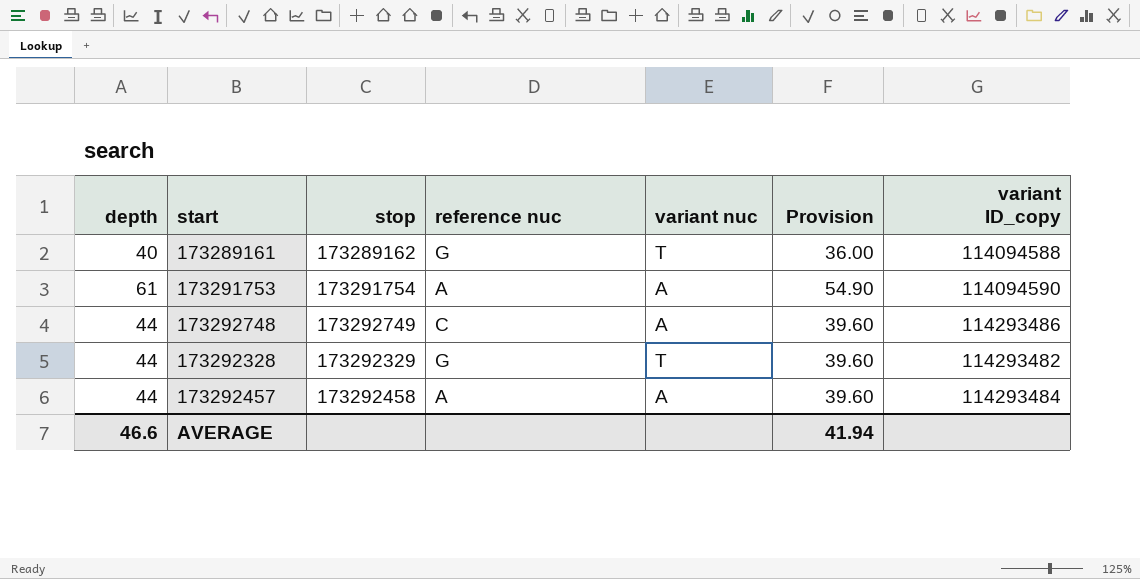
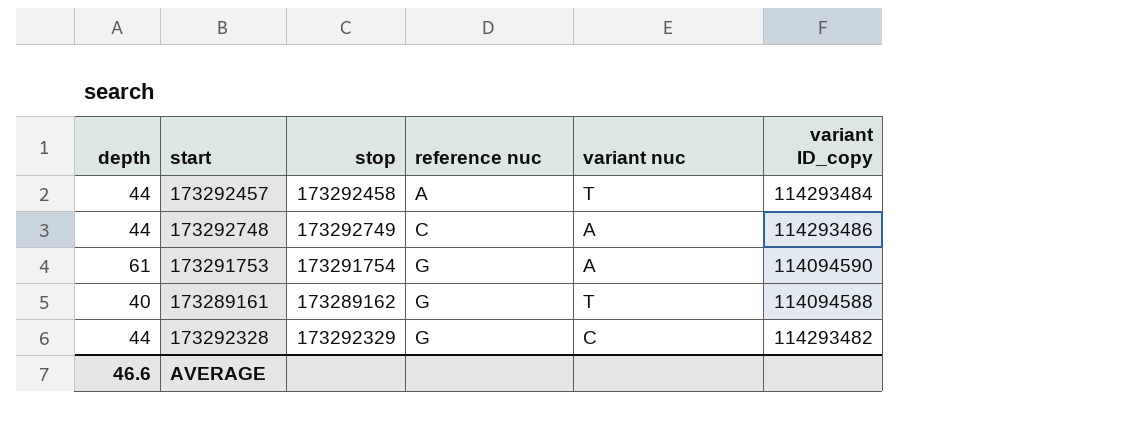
row order: none -> reference nuc ascending
column Provision | formula: [depth] * 0.9 -> none
173292457 | variant nuc: A -> T
173291753 | reference nuc: A -> G
173292328 | variant nuc: T -> C

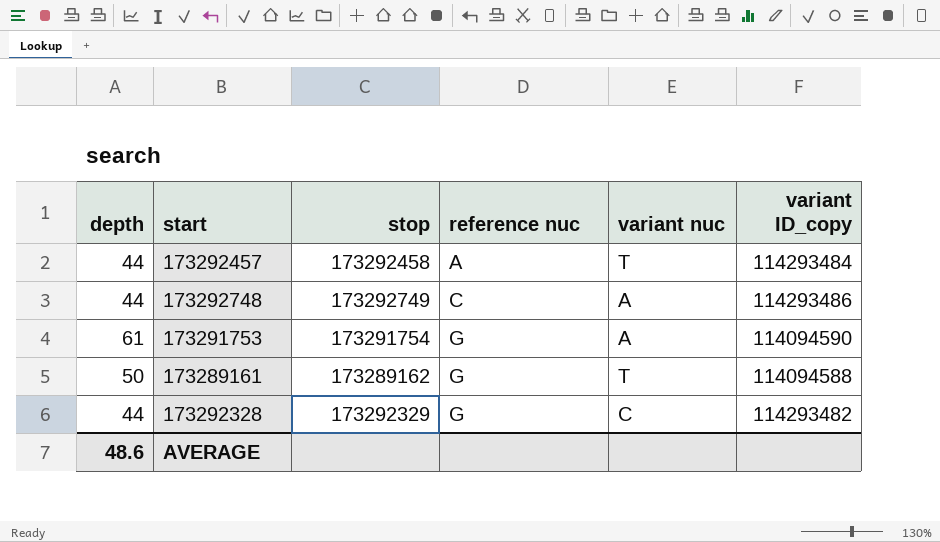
173289161 | depth: 40 -> 50
AVERAGE | depth: 46.6 -> 48.6

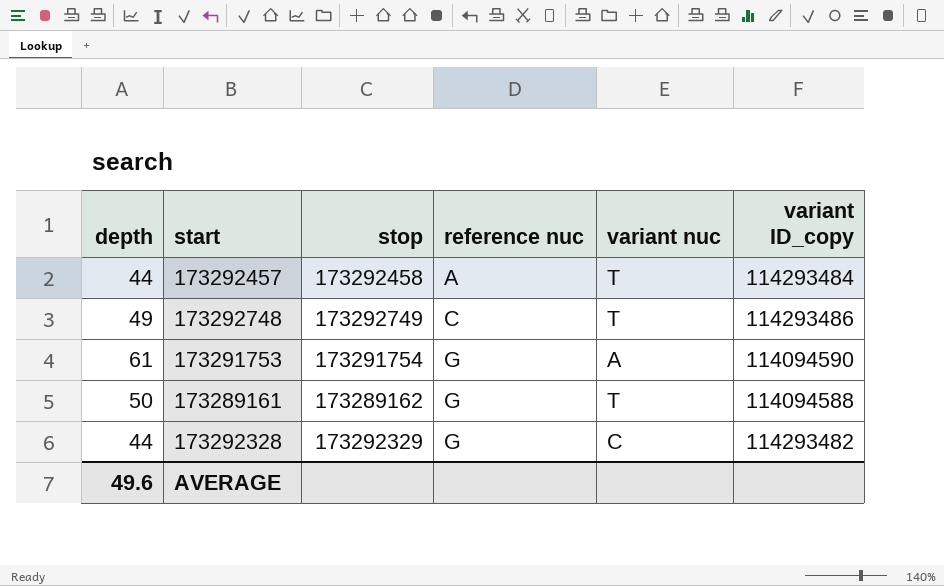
173292748 | depth: 44 -> 49
173292748 | variant nuc: A -> T
AVERAGE | depth: 48.6 -> 49.6

